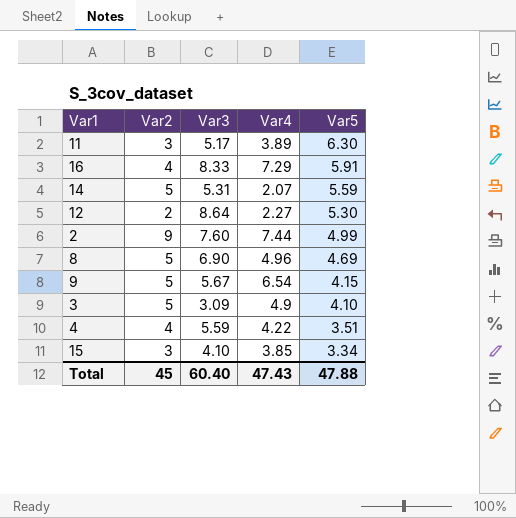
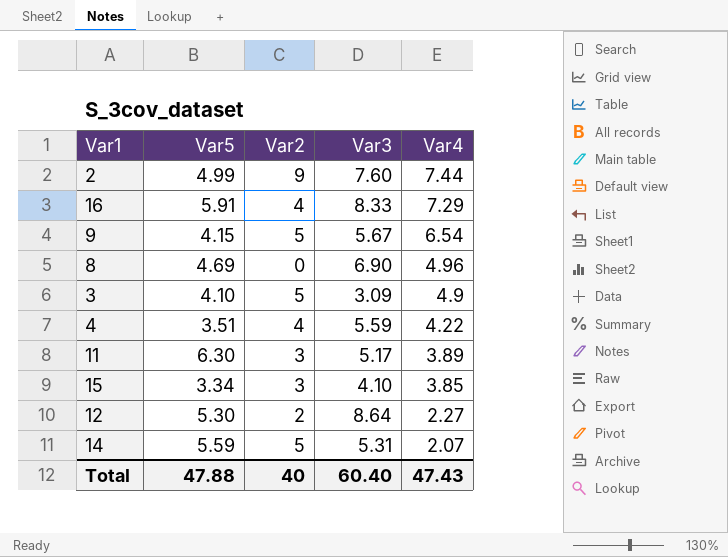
row order: Var5 descending -> Var4 descending
column Var5 | position: 5 -> 2
8 | Var2: 5 -> 0
Total | Var2: 45 -> 40

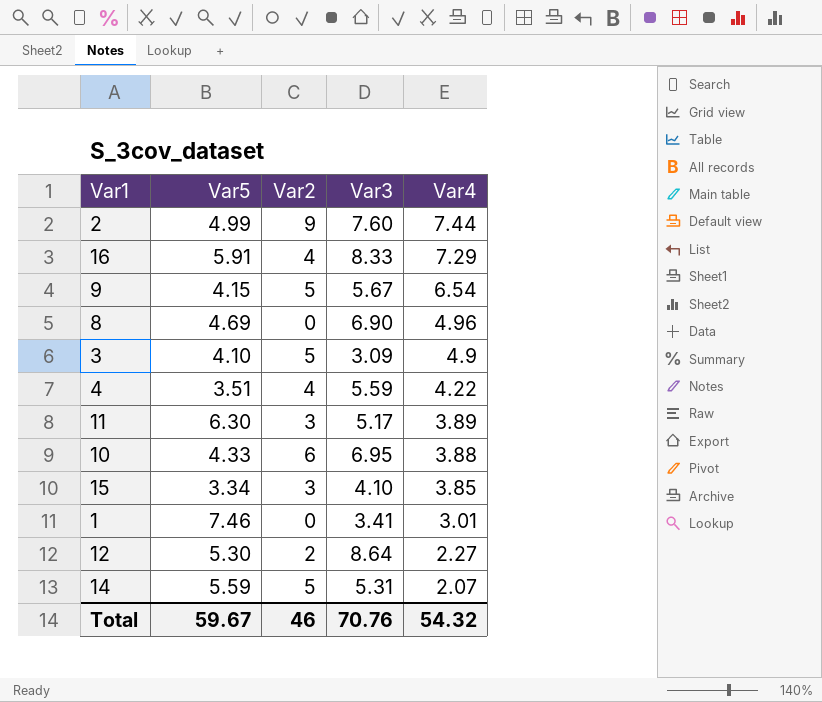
row 10: none -> 4.33 | 6 | 6.95 | 3.88
row 1: none -> 7.46 | 0 | 3.41 | 3.01
Total | Var5: 47.88 -> 59.67
Total | Var2: 40 -> 46
Total | Var3: 60.40 -> 70.76
Total | Var4: 47.43 -> 54.32

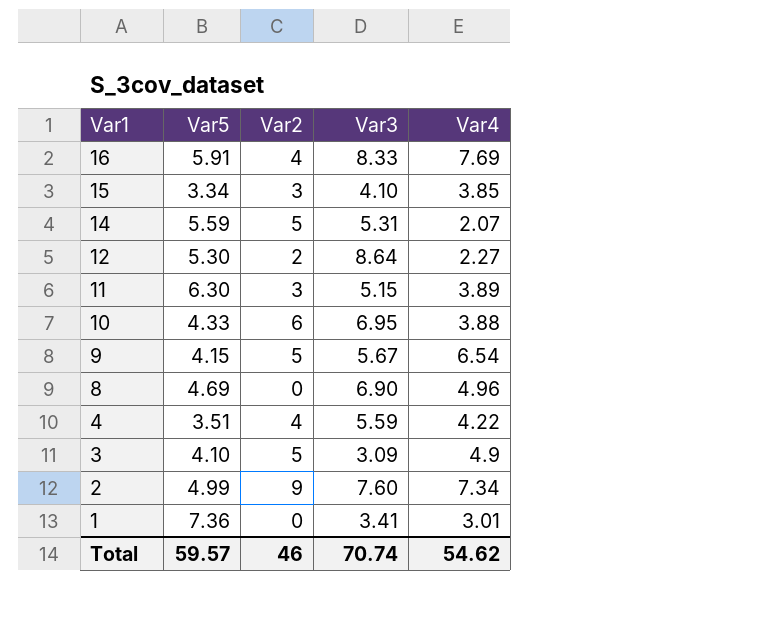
row order: Var4 descending -> Var1 descending
16 | Var4: 7.29 -> 7.69
11 | Var3: 5.17 -> 5.15
2 | Var4: 7.44 -> 7.34
1 | Var5: 7.46 -> 7.36
Total | Var5: 59.67 -> 59.57
Total | Var3: 70.76 -> 70.74
Total | Var4: 54.32 -> 54.62

